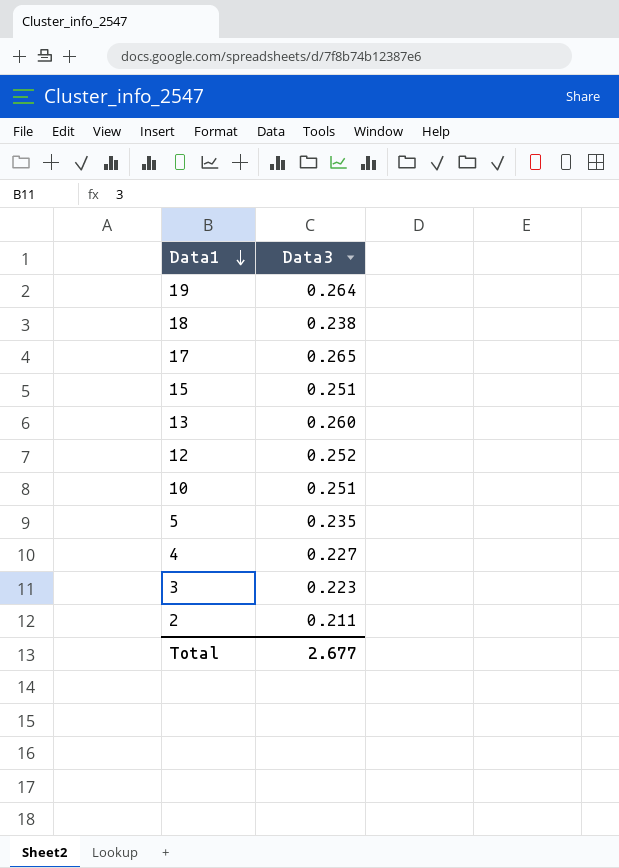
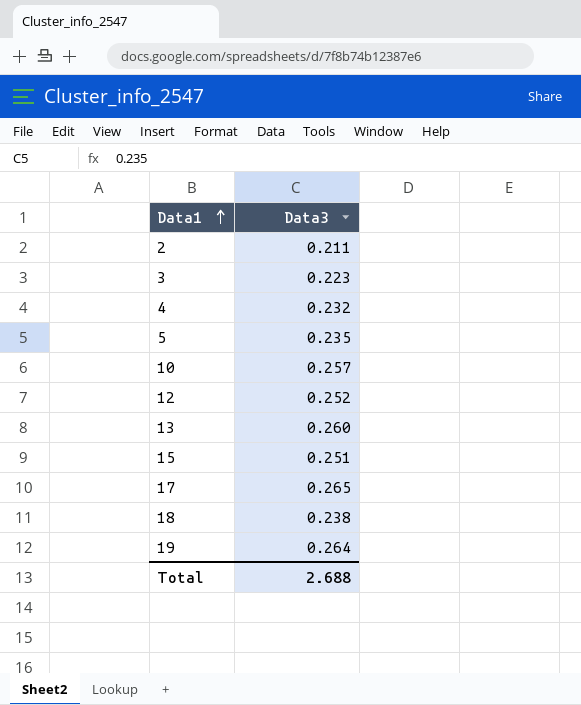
row order: Data1 descending -> Data1 ascending
4 | Data3: 0.227 -> 0.232
10 | Data3: 0.251 -> 0.257
Total | Data3: 2.677 -> 2.688

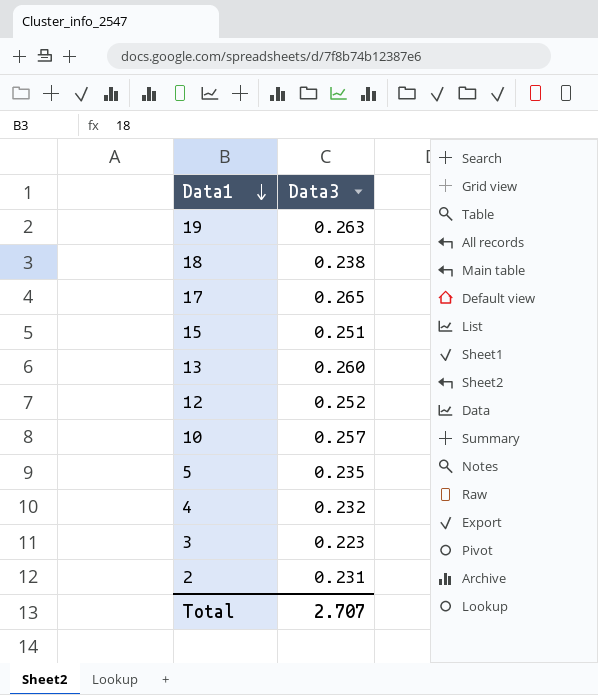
row order: Data1 ascending -> Data1 descending
19 | Data3: 0.264 -> 0.263
2 | Data3: 0.211 -> 0.231
Total | Data3: 2.688 -> 2.707

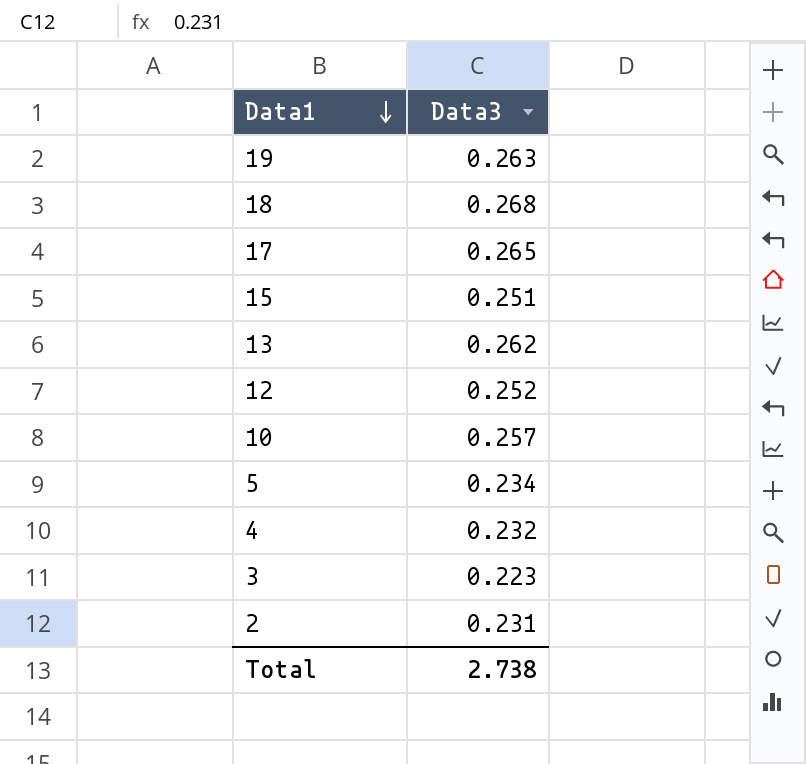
18 | Data3: 0.238 -> 0.268
13 | Data3: 0.260 -> 0.262
5 | Data3: 0.235 -> 0.234
Total | Data3: 2.707 -> 2.738

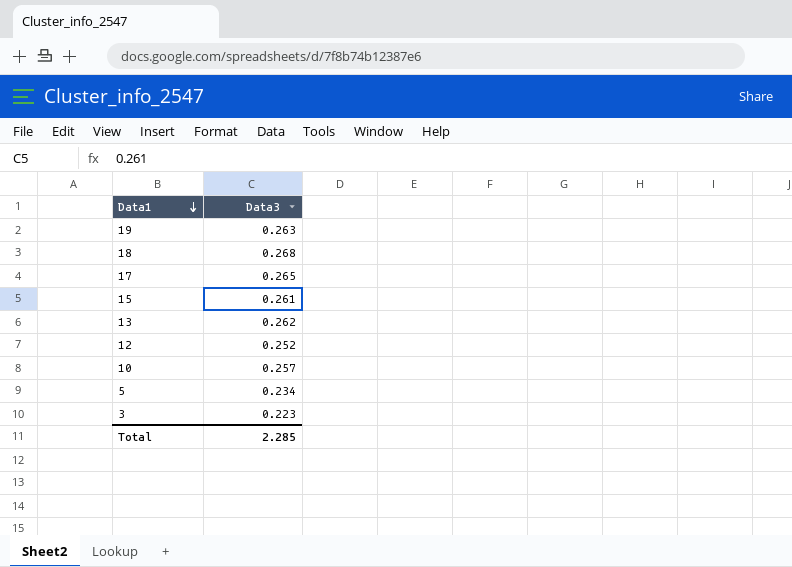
row 4: 0.232 -> none
row 2: 0.231 -> none
15 | Data3: 0.251 -> 0.261
Total | Data3: 2.738 -> 2.285

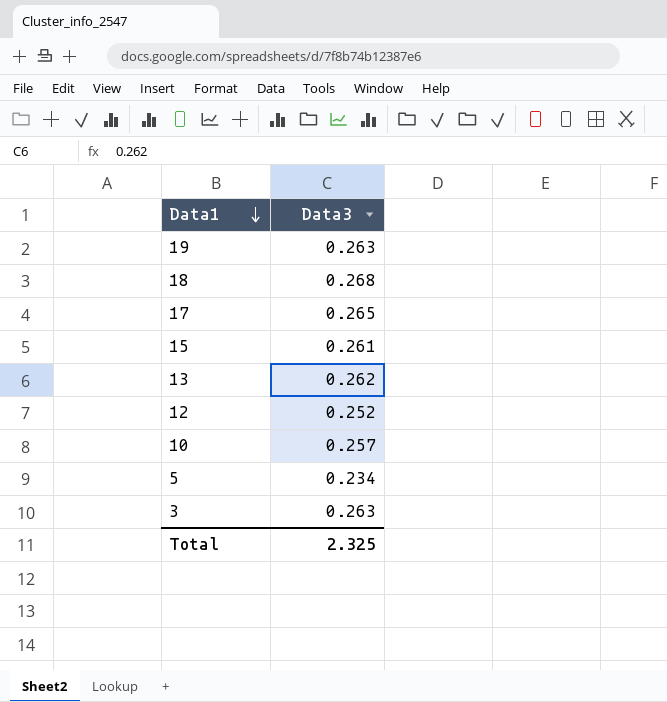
3 | Data3: 0.223 -> 0.263
Total | Data3: 2.285 -> 2.325

